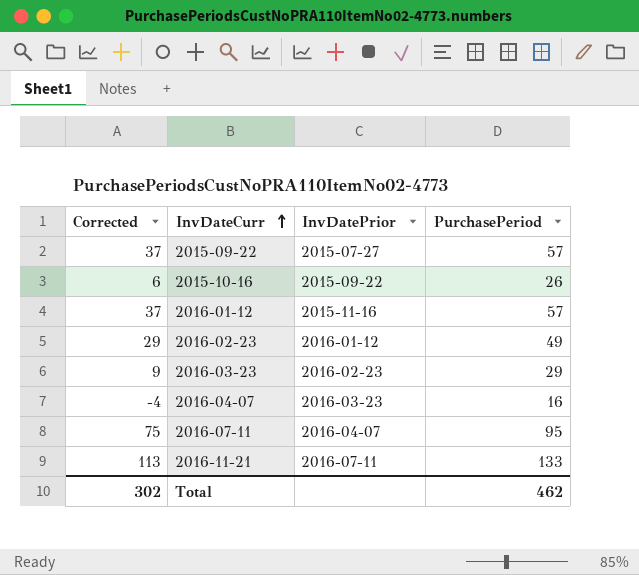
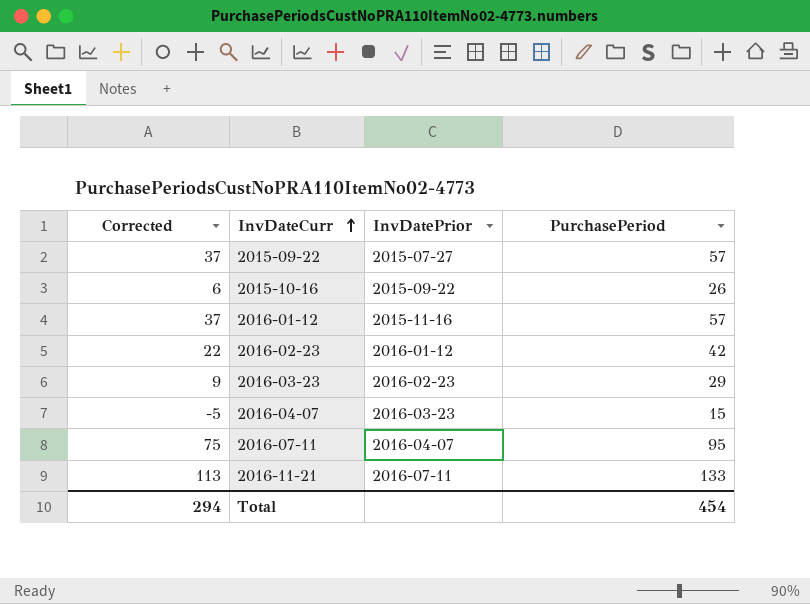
2016-02-23 | Corrected: 29 -> 22
2016-02-23 | PurchasePeriod: 49 -> 42
2016-04-07 | Corrected: -4 -> -5
2016-04-07 | PurchasePeriod: 16 -> 15
Total | Corrected: 302 -> 294
Total | PurchasePeriod: 462 -> 454

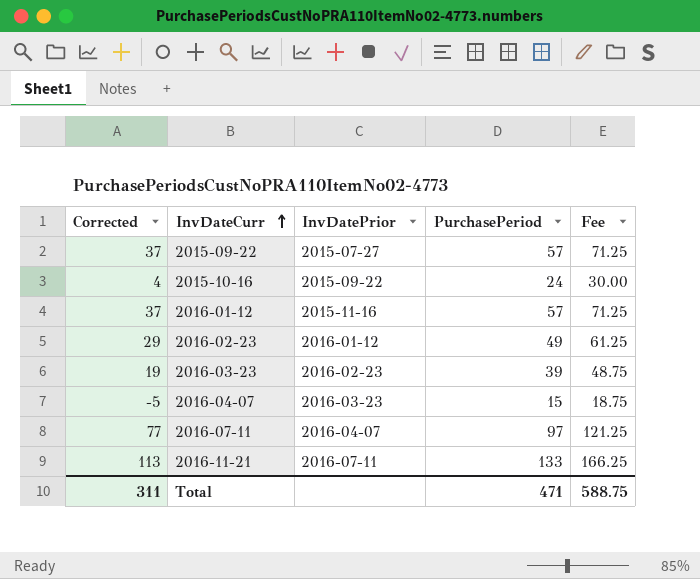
column Fee | formula: none -> [PurchasePeriod] * 1.25
2015-10-16 | Corrected: 6 -> 4
2015-10-16 | PurchasePeriod: 26 -> 24
2016-02-23 | Corrected: 22 -> 29
2016-02-23 | PurchasePeriod: 42 -> 49
2016-03-23 | Corrected: 9 -> 19
2016-03-23 | PurchasePeriod: 29 -> 39
2016-07-11 | Corrected: 75 -> 77
2016-07-11 | PurchasePeriod: 95 -> 97
Total | Corrected: 294 -> 311
Total | PurchasePeriod: 454 -> 471

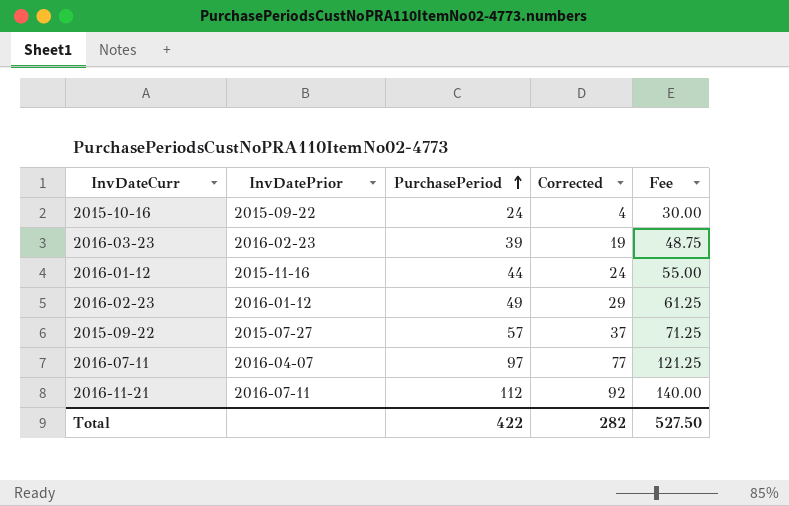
row order: InvDateCurr ascending -> PurchasePeriod ascending
column Corrected | position: 1 -> 4
row 2016-04-07: -5 | 2016-03-23 | 15 | 18.75 -> none
2016-01-12 | PurchasePeriod: 57 -> 44
2016-01-12 | Corrected: 37 -> 24
2016-01-12 | Fee: 71.25 -> 55.00
2016-11-21 | PurchasePeriod: 133 -> 112
2016-11-21 | Corrected: 113 -> 92
2016-11-21 | Fee: 166.25 -> 140.00
Total | PurchasePeriod: 471 -> 422
Total | Corrected: 311 -> 282
Total | Fee: 588.75 -> 527.50

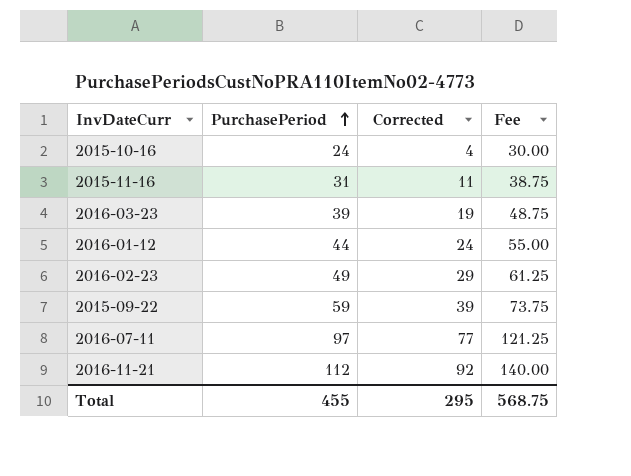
column InvDatePrior | position: 2 -> none
row 2015-11-16: none -> 31 | 11 | 38.75
2015-09-22 | PurchasePeriod: 57 -> 59
2015-09-22 | Corrected: 37 -> 39
2015-09-22 | Fee: 71.25 -> 73.75
Total | PurchasePeriod: 422 -> 455
Total | Corrected: 282 -> 295
Total | Fee: 527.50 -> 568.75

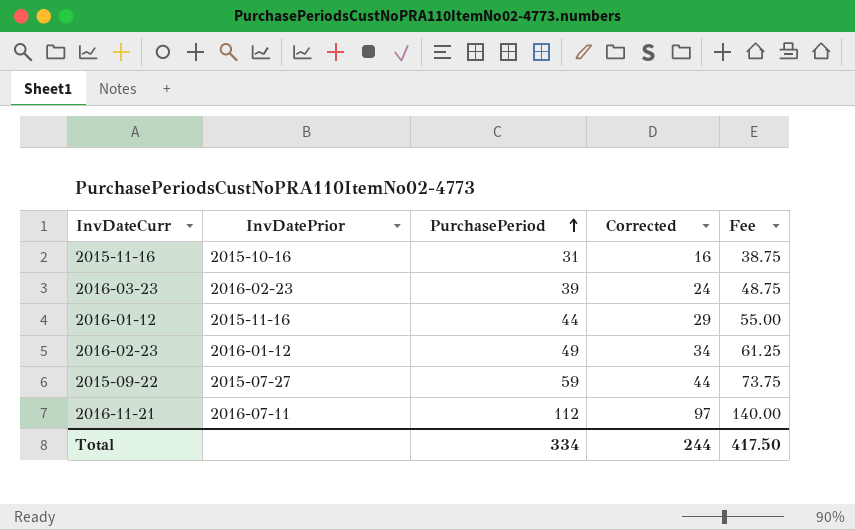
column InvDatePrior | position: none -> 2
column Corrected | formula: [PurchasePeriod] - 20 -> [PurchasePeriod] - 15
row 2015-10-16: 24 | 4 | 30.00 -> none
row 2016-07-11: 97 | 77 | 121.25 -> none
Total | PurchasePeriod: 455 -> 334
Total | Corrected: 295 -> 244
Total | Fee: 568.75 -> 417.50

